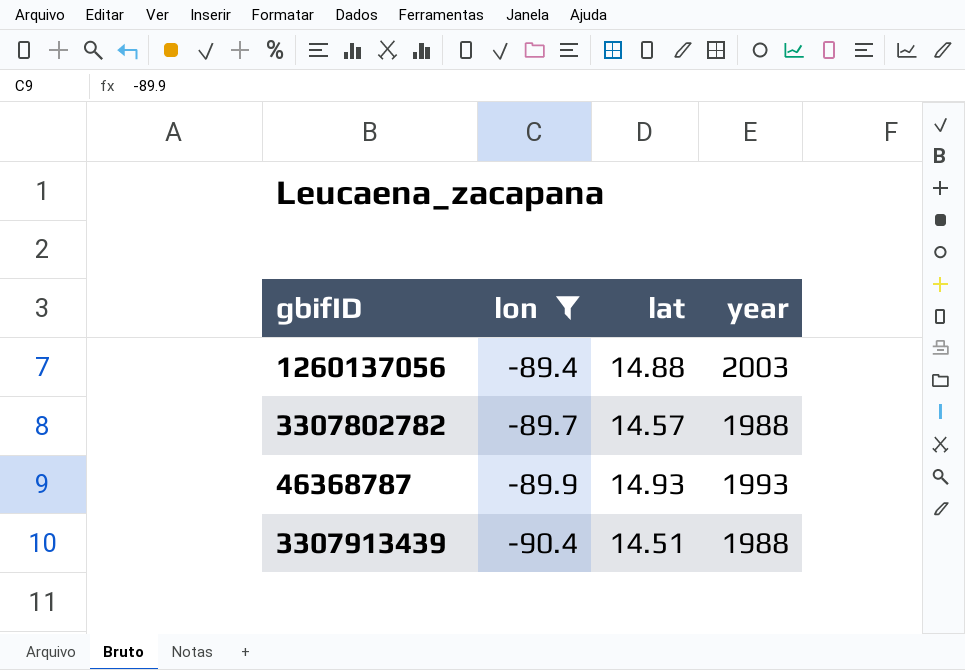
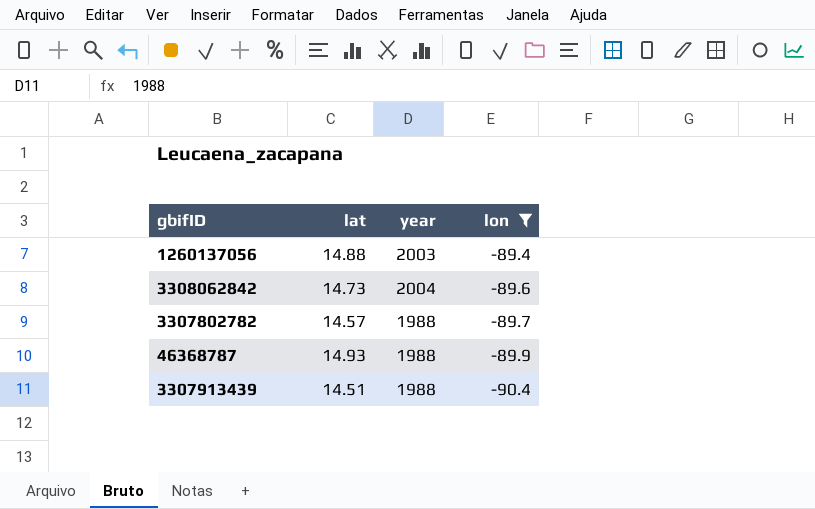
column lon | position: 2 -> 4
row 3308062842: none -> 14.73 | 2004 | -89.6
46368787 | year: 1993 -> 1988

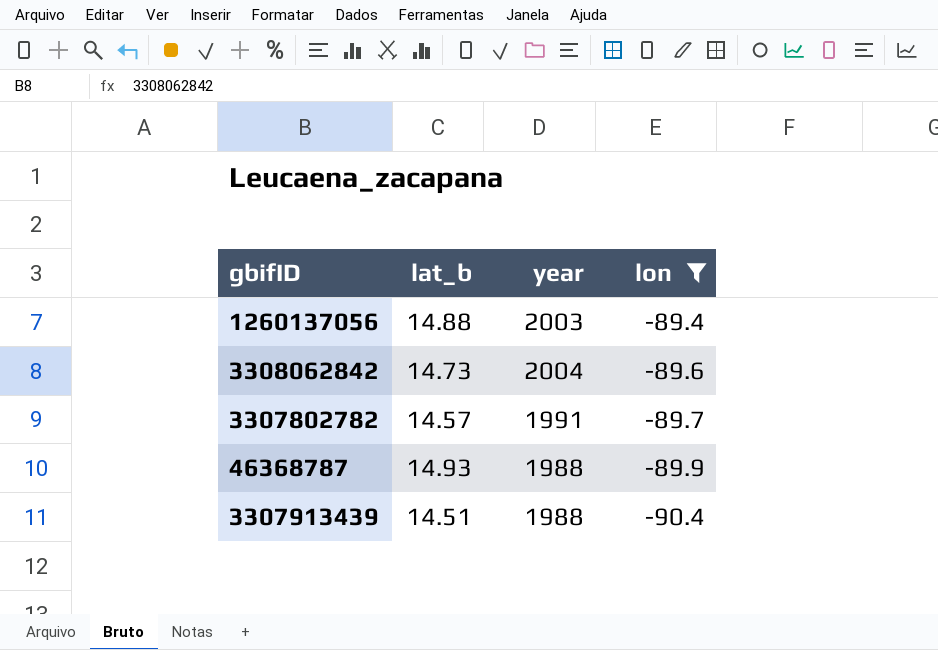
column name: lat -> lat_b
3307802782 | year: 1988 -> 1991

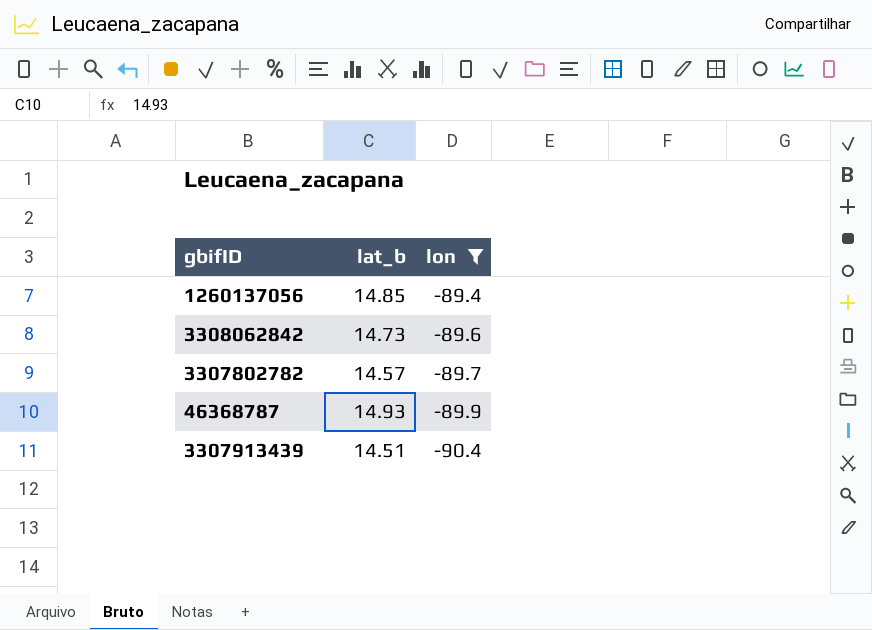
column year | position: 3 -> none
1260137056 | lat_b: 14.88 -> 14.85

